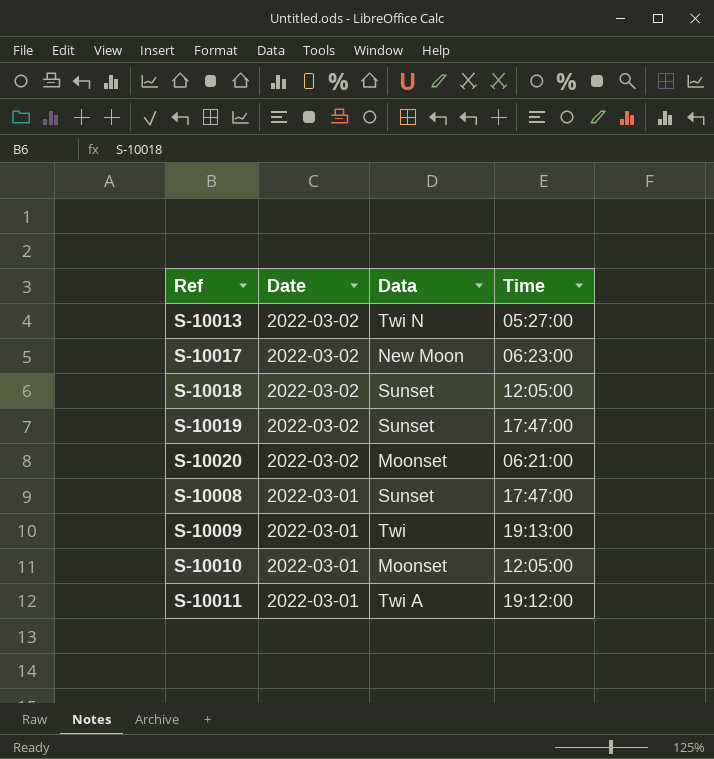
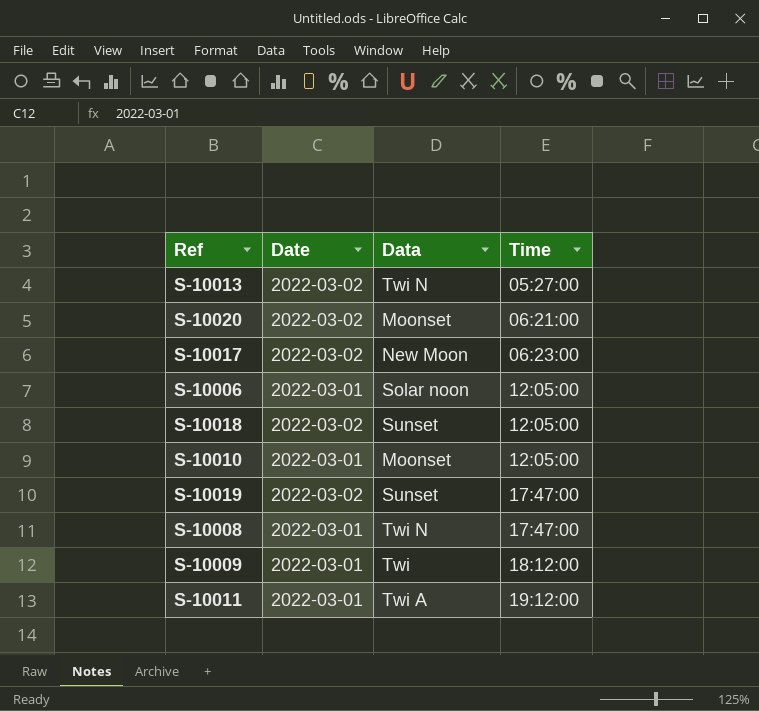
row order: Date descending -> Time ascending
row S-10006: none -> 2022-03-01 | Solar noon | 12:05:00
S-10008 | Data: Sunset -> Twi N
S-10009 | Time: 19:13:00 -> 18:12:00

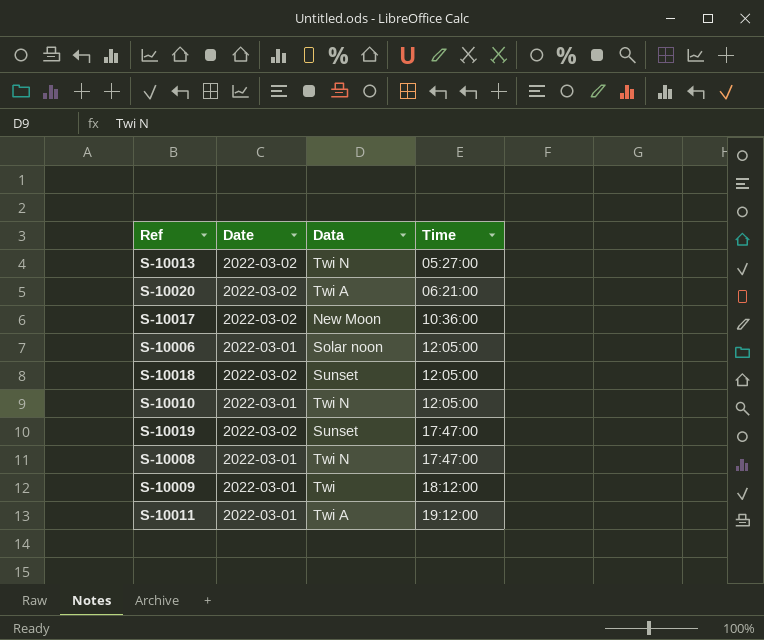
S-10020 | Data: Moonset -> Twi A
S-10017 | Time: 06:23:00 -> 10:36:00
S-10010 | Data: Moonset -> Twi N

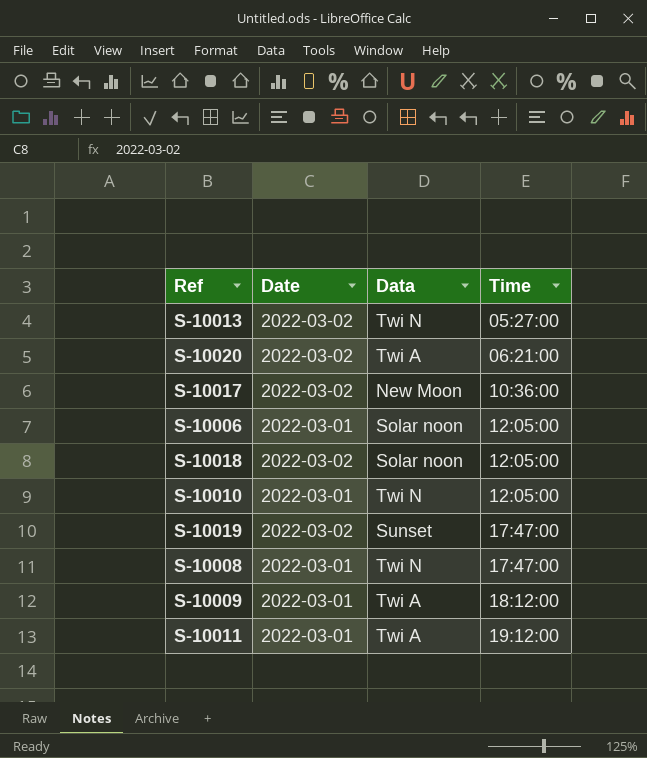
S-10018 | Data: Sunset -> Solar noon
S-10009 | Data: Twi -> Twi A

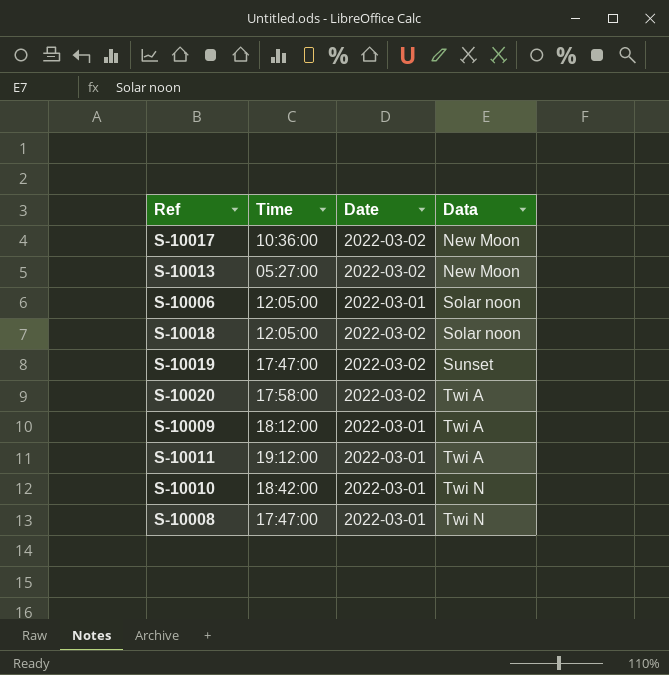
row order: Time ascending -> Data ascending
column Time | position: 4 -> 2
S-10013 | Data: Twi N -> New Moon
S-10020 | Time: 06:21:00 -> 17:58:00
S-10010 | Time: 12:05:00 -> 18:42:00

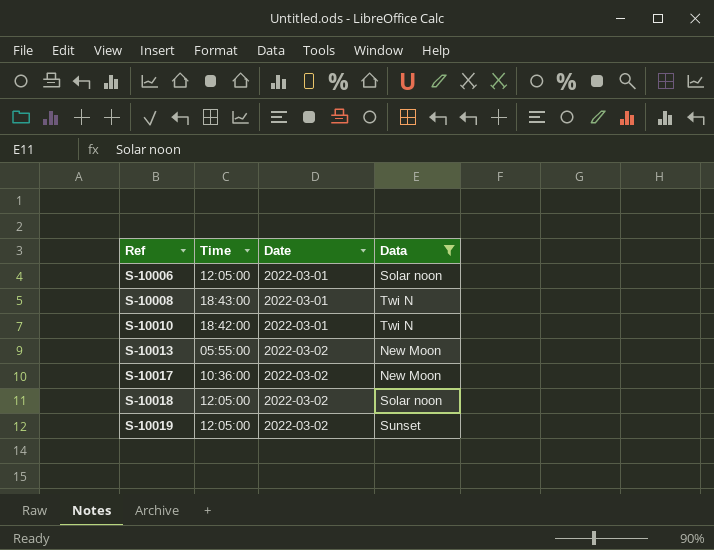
filter: none -> Data != Twi A
row order: Data ascending -> Ref ascending
S-10008 | Time: 17:47:00 -> 18:43:00
S-10013 | Time: 05:27:00 -> 05:55:00
S-10019 | Time: 17:47:00 -> 12:05:00

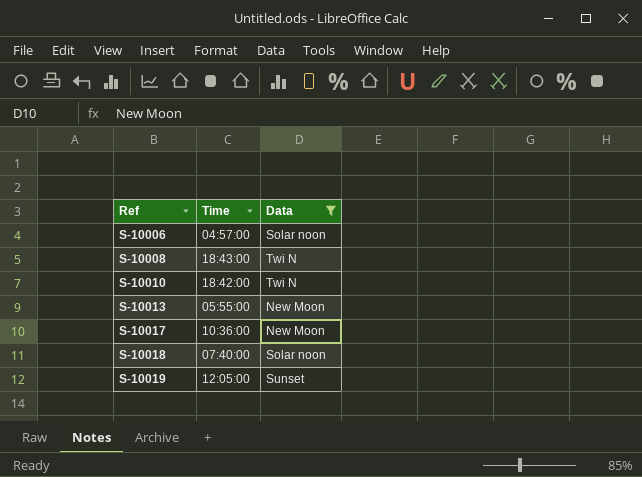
column Date | position: 3 -> none
S-10006 | Time: 12:05:00 -> 04:57:00
S-10018 | Time: 12:05:00 -> 07:40:00

